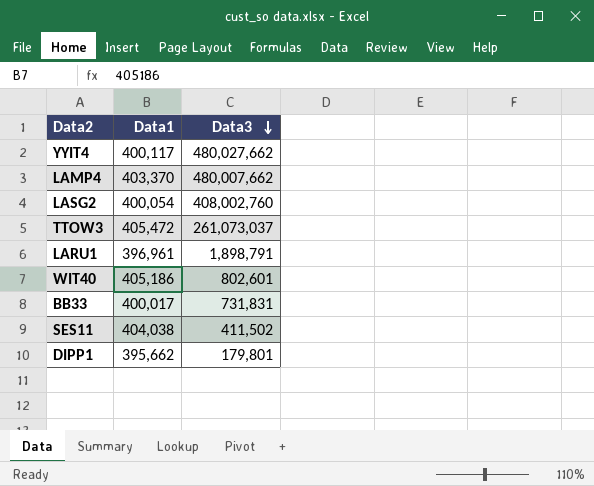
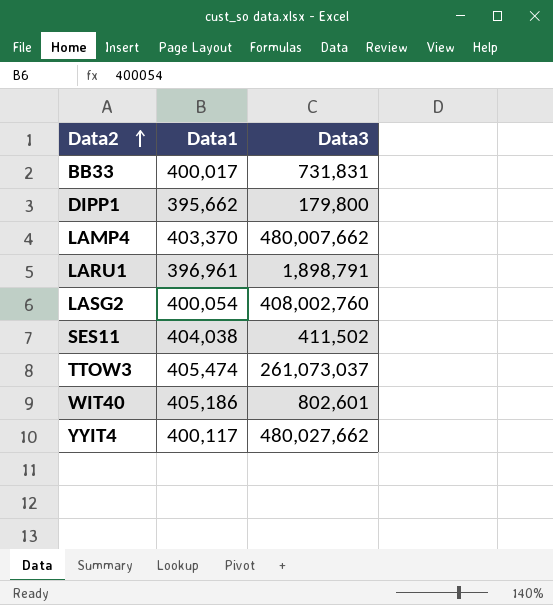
row order: Data3 descending -> Data2 ascending
DIPP1 | Data3: 179,801 -> 179,800
TTOW3 | Data1: 405,472 -> 405,474

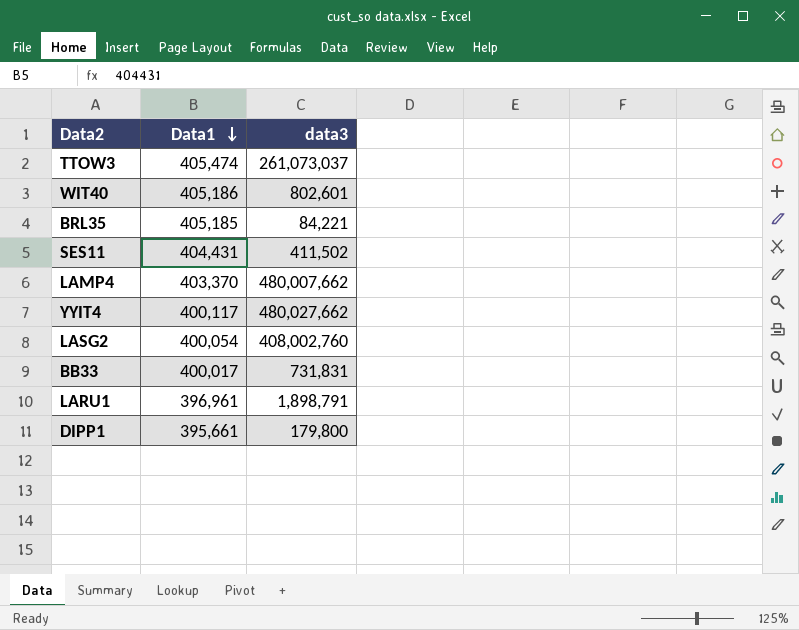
row order: Data2 ascending -> Data1 descending
column name: Data3 -> data3
row BRL35: none -> 405,185 | 84,221
SES11 | Data1: 404,038 -> 404,431
DIPP1 | Data1: 395,662 -> 395,661

